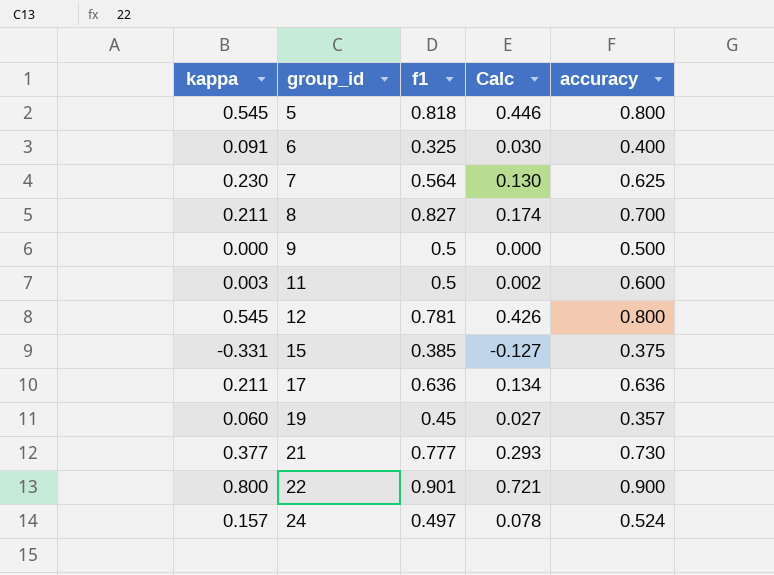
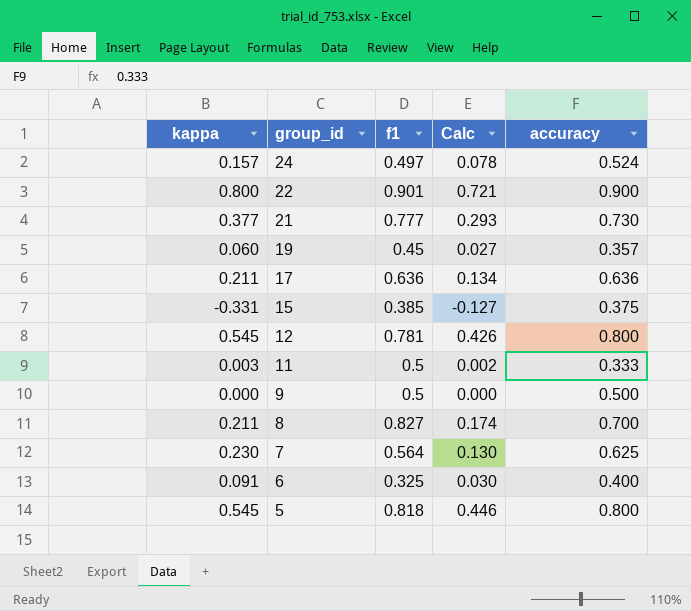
row order: group_id ascending -> group_id descending
11 | accuracy: 0.600 -> 0.333

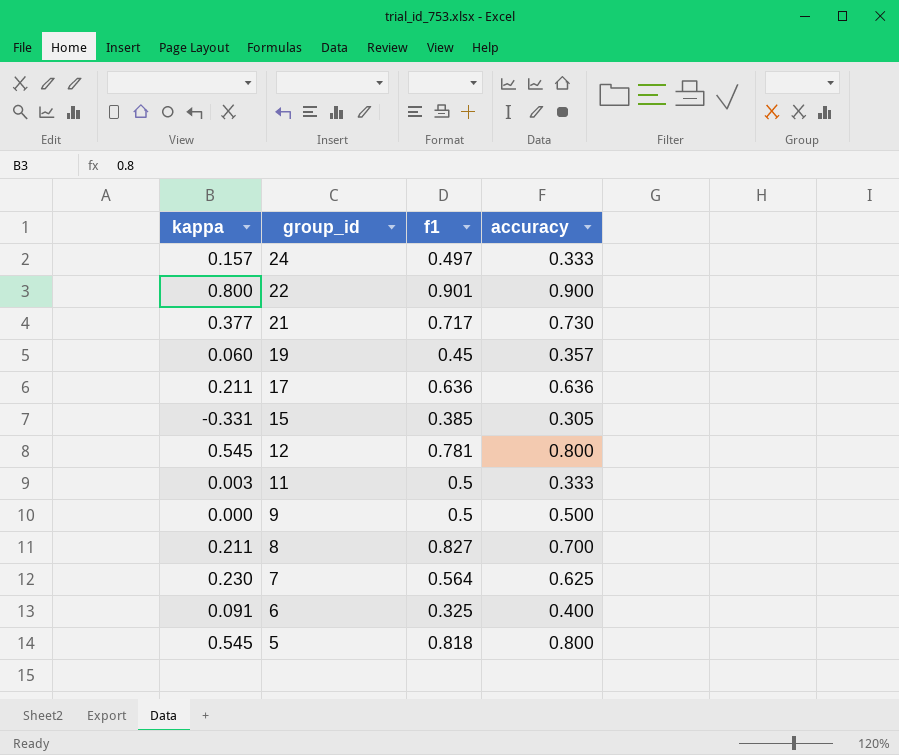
column Calc | formula: [kappa] * [f1] -> none
24 | accuracy: 0.524 -> 0.333
21 | f1: 0.777 -> 0.717
15 | accuracy: 0.375 -> 0.305

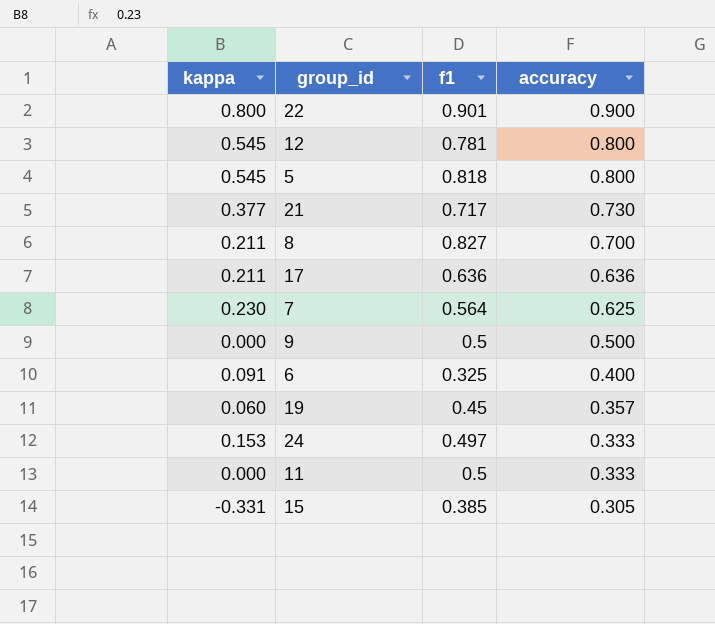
row order: group_id descending -> accuracy descending
24 | kappa: 0.157 -> 0.153
11 | kappa: 0.003 -> 0.000

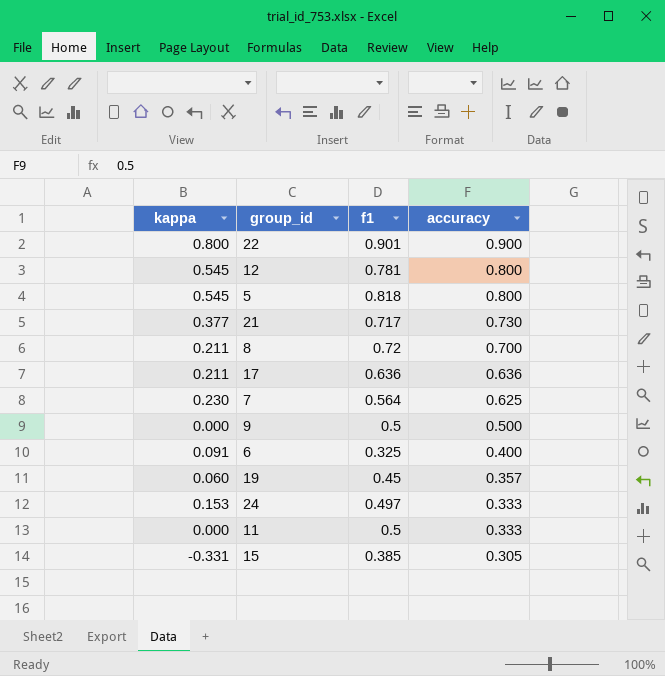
8 | f1: 0.827 -> 0.72

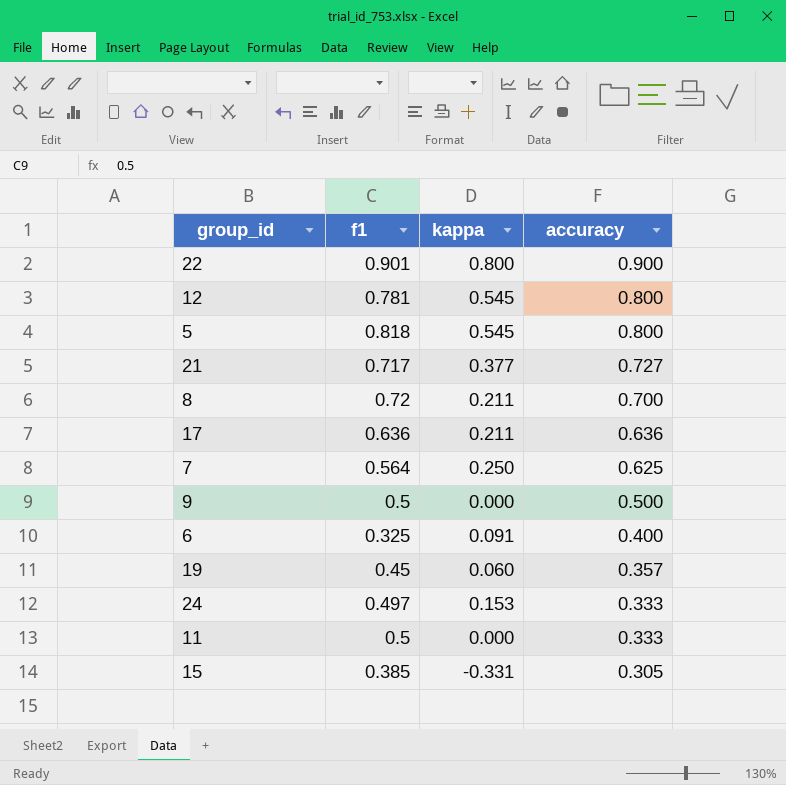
column kappa | position: 1 -> 3
21 | accuracy: 0.730 -> 0.727
7 | kappa: 0.230 -> 0.250

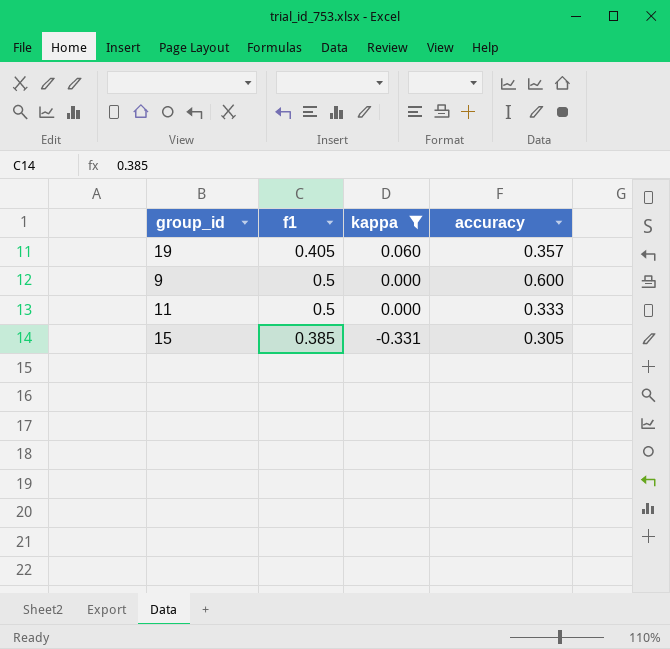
filter: none -> kappa <= 0.060
row order: accuracy descending -> kappa descending
19 | f1: 0.45 -> 0.405
9 | accuracy: 0.500 -> 0.600

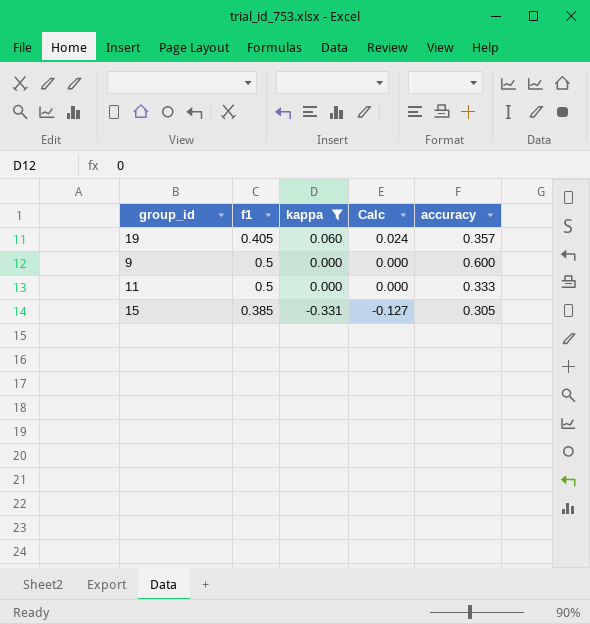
column Calc | formula: none -> [f1] * [kappa]

